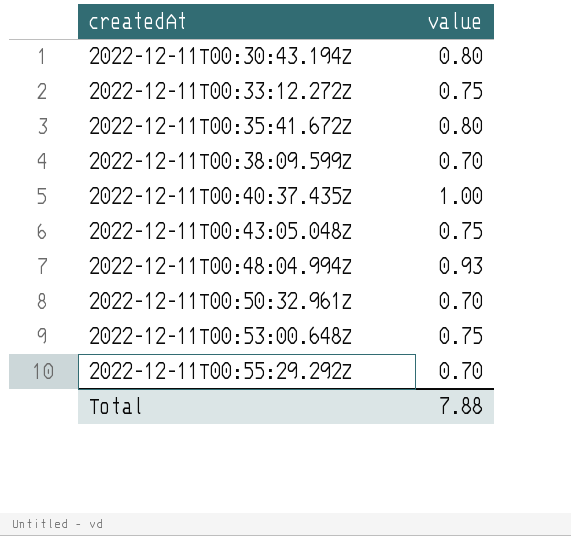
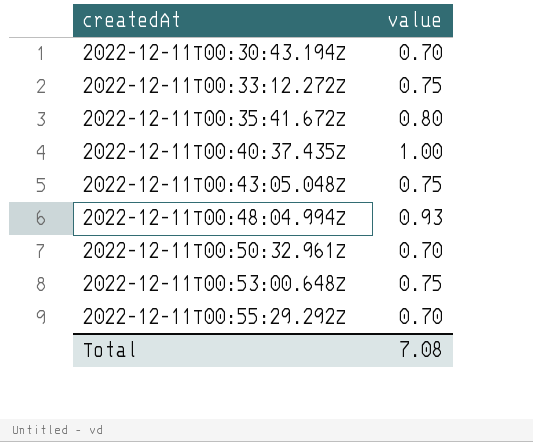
row 2022-12-11T00:38:09.599Z: 0.70 -> none
2022-12-11T00:30:43.194Z | value: 0.80 -> 0.70
Total | value: 7.88 -> 7.08

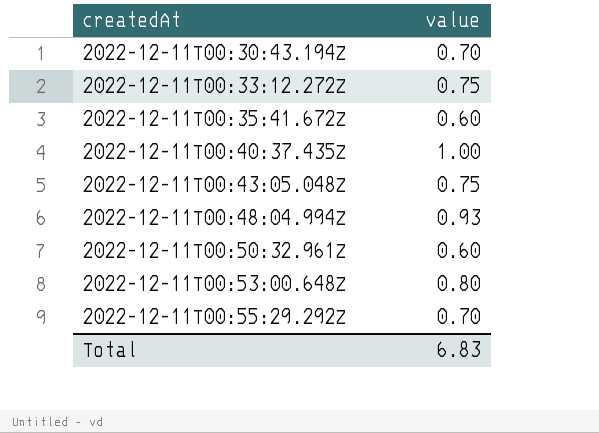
2022-12-11T00:35:41.672Z | value: 0.80 -> 0.60
2022-12-11T00:50:32.961Z | value: 0.70 -> 0.60
2022-12-11T00:53:00.648Z | value: 0.75 -> 0.80
Total | value: 7.08 -> 6.83

